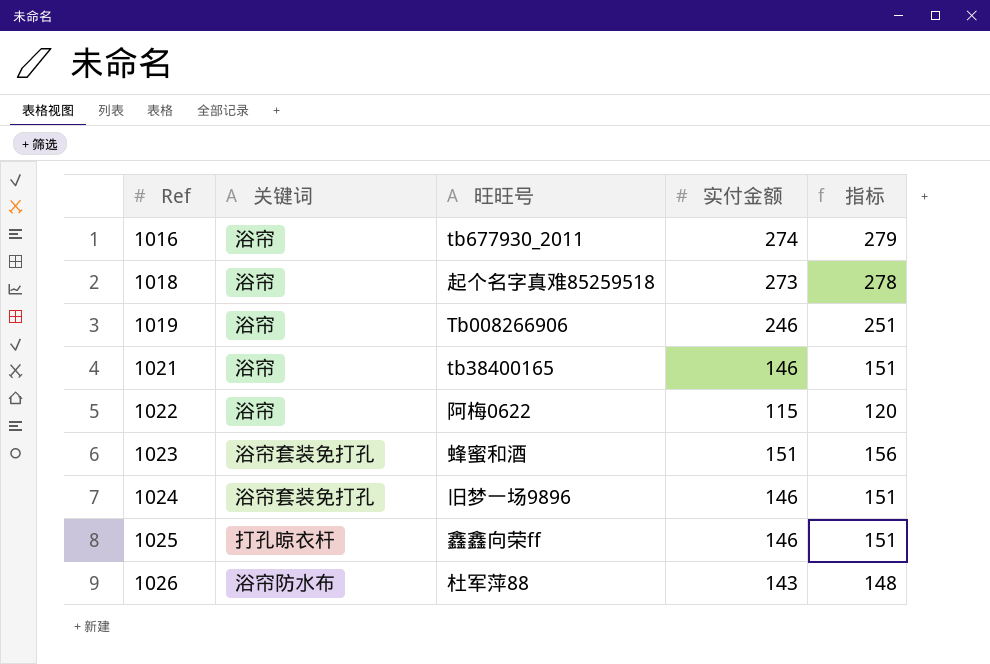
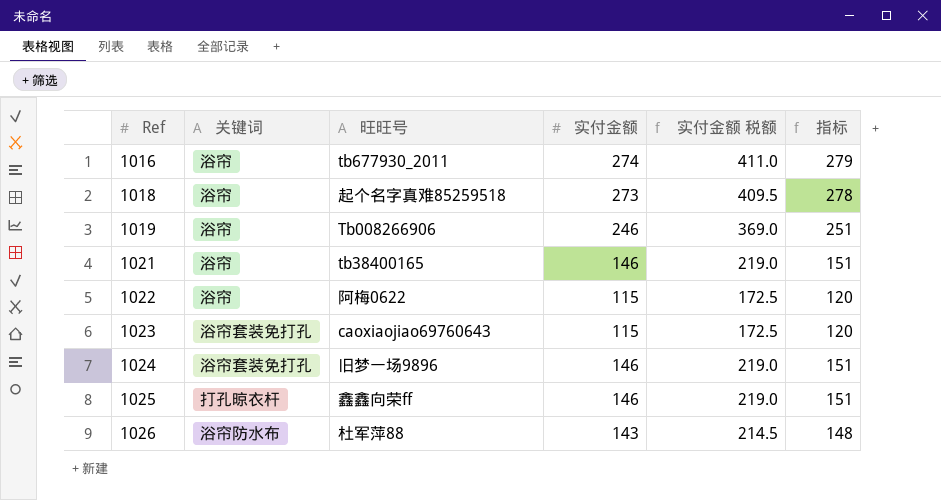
column 实付金额 税额 | formula: none -> [实付金额] * 1.5
1023 | 旺旺号: 蜂蜜和酒 -> caoxiaojiao69760643
1023 | 实付金额: 151 -> 115
1023 | 指标: 156 -> 120

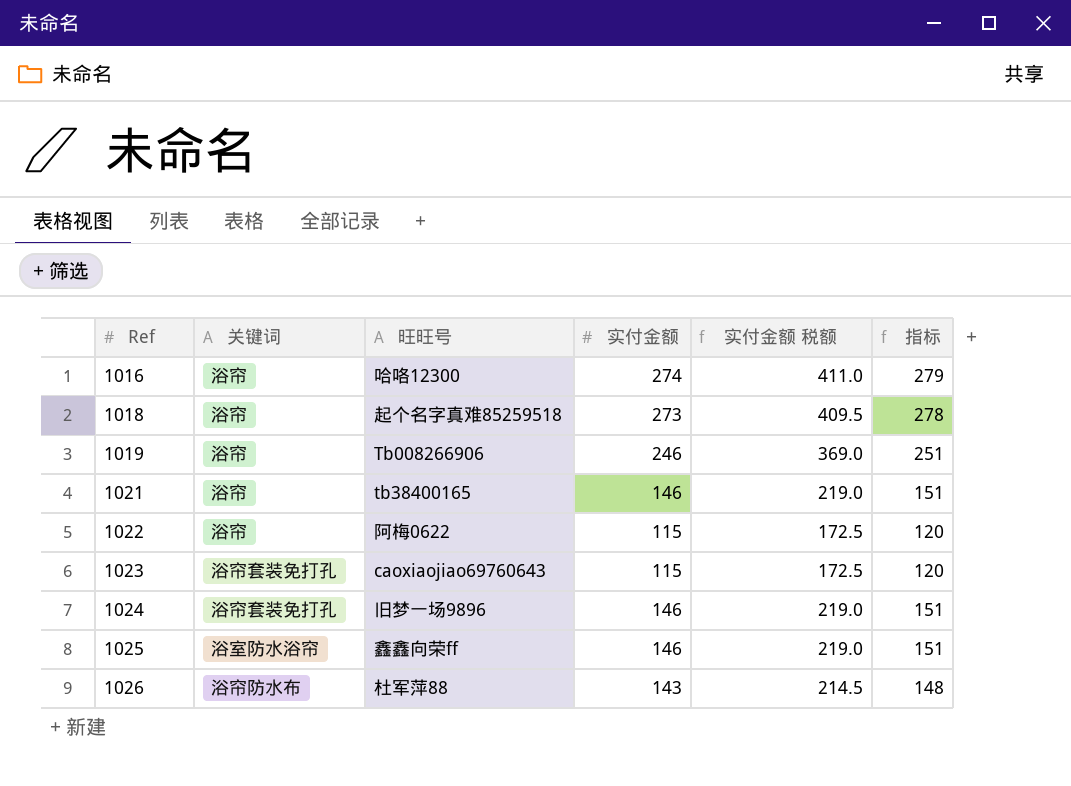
1016 | 旺旺号: tb677930_2011 -> 哈咯12300
1025 | 关键词: 打孔晾衣杆 -> 浴室防水浴帘

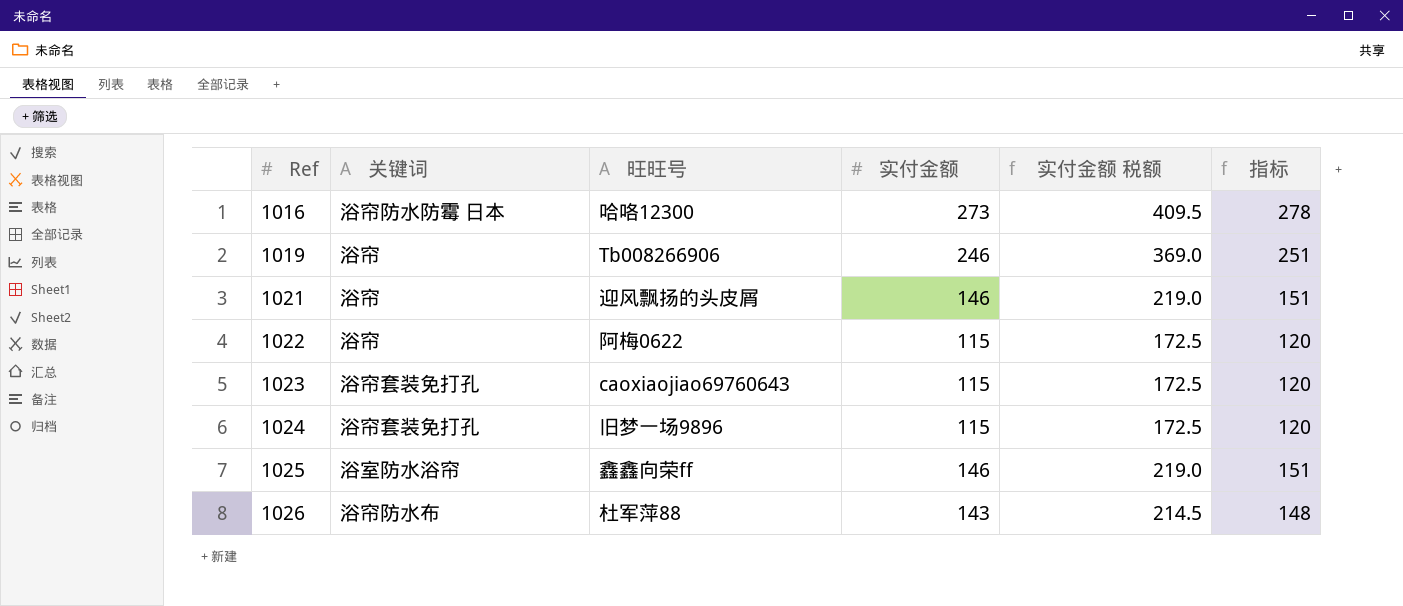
row 1018: 浴帘 | 起个名字真难85259518 | 273 | 409.5 | 278 -> none
1016 | 关键词: 浴帘 -> 浴帘防水防霉 日本
1016 | 实付金额: 274 -> 273
1016 | 实付金额 税额: 411.0 -> 409.5
1016 | 指标: 279 -> 278
1021 | 旺旺号: tb38400165 -> 迎风飘扬的头皮屑
1024 | 实付金额: 146 -> 115
1024 | 实付金额 税额: 219.0 -> 172.5
1024 | 指标: 151 -> 120

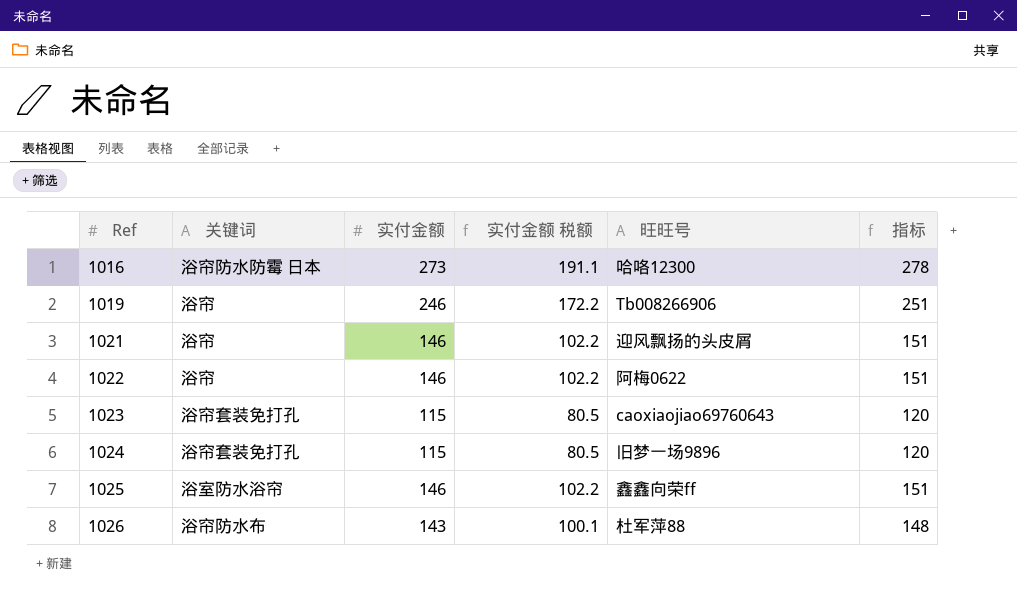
column 实付金额 税额 | formula: [实付金额] * 1.5 -> [实付金额] * 0.7
column 旺旺号 | position: 3 -> 5
1022 | 实付金额: 115 -> 146
1022 | 指标: 120 -> 151

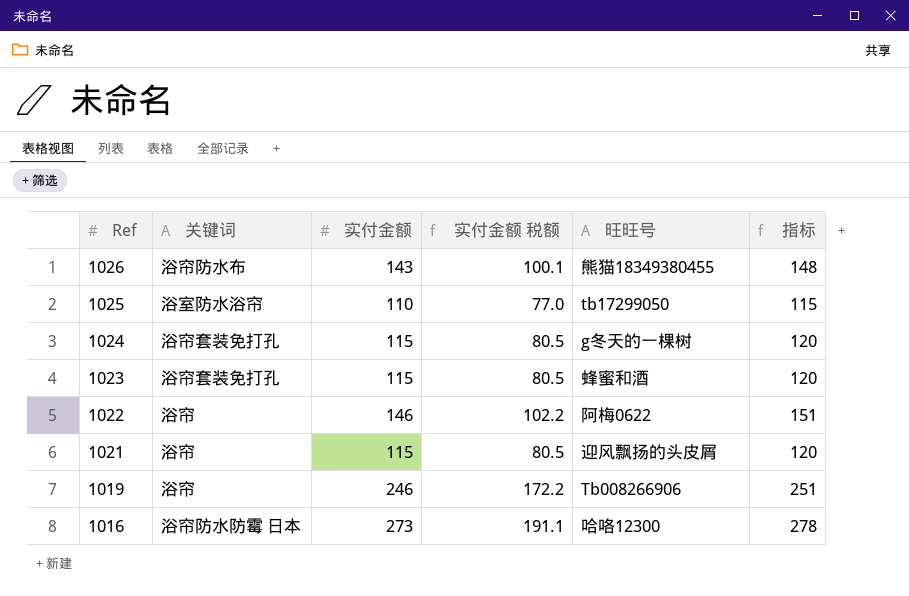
row order: Ref ascending -> Ref descending
1026 | 旺旺号: 杜军萍88 -> 熊猫18349380455
1025 | 实付金额: 146 -> 110
1025 | 实付金额 税额: 102.2 -> 77.0
1025 | 旺旺号: 鑫鑫向荣ff -> tb17299050
1025 | 指标: 151 -> 115
1024 | 旺旺号: 旧梦一场9896 -> g冬天的一棵树
1023 | 旺旺号: caoxiaojiao69760643 -> 蜂蜜和酒
1021 | 实付金额: 146 -> 115
1021 | 实付金额 税额: 102.2 -> 80.5
1021 | 指标: 151 -> 120

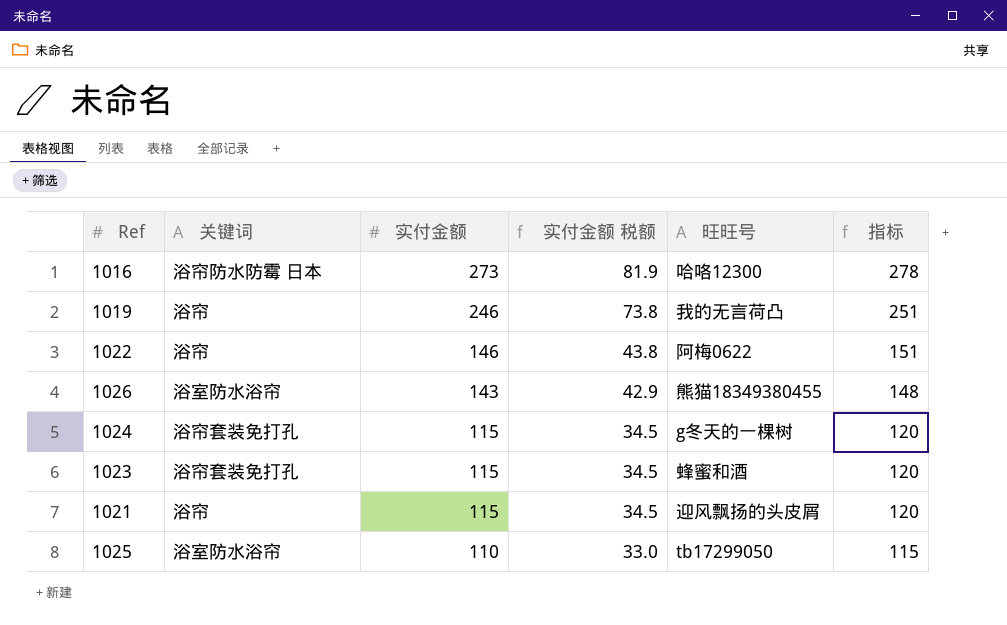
row order: Ref descending -> 实付金额 descending
column 实付金额 税额 | formula: [实付金额] * 0.7 -> [实付金额] * 0.3
1019 | 旺旺号: Tb008266906 -> 我的无言荷凸
1026 | 关键词: 浴帘防水布 -> 浴室防水浴帘

